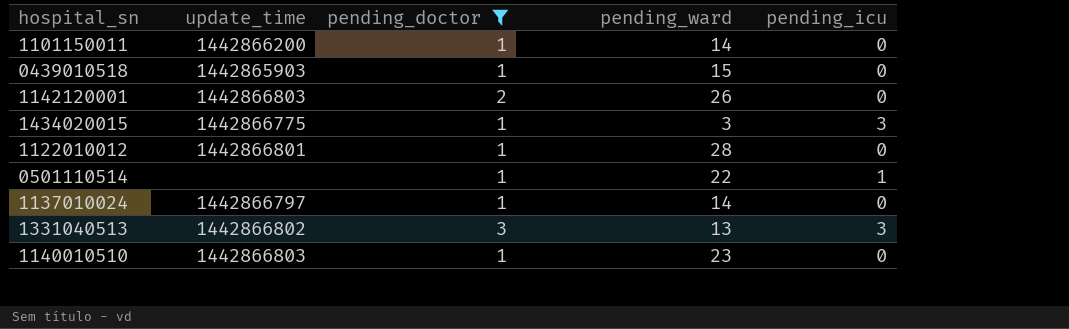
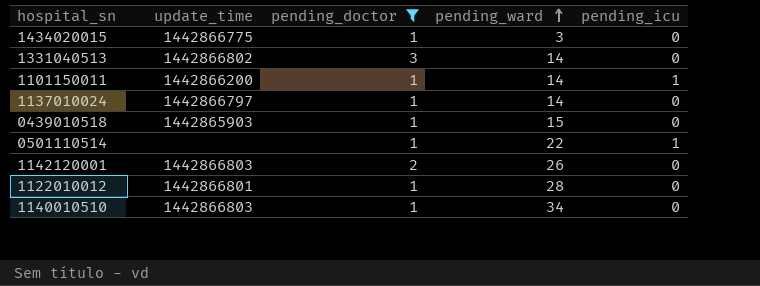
row order: none -> pending_ward ascending
1434020015 | pending_icu: 3 -> 0
1331040513 | pending_ward: 13 -> 14
1331040513 | pending_icu: 3 -> 0
1101150011 | pending_icu: 0 -> 1
1140010510 | pending_ward: 23 -> 34

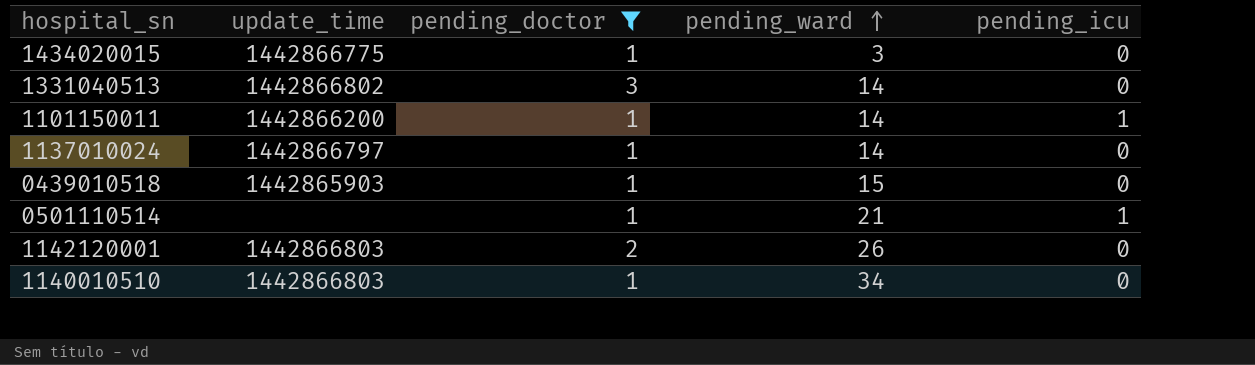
row 1122010012: 1442866801 | 1 | 28 | 0 -> none
0501110514 | pending_ward: 22 -> 21

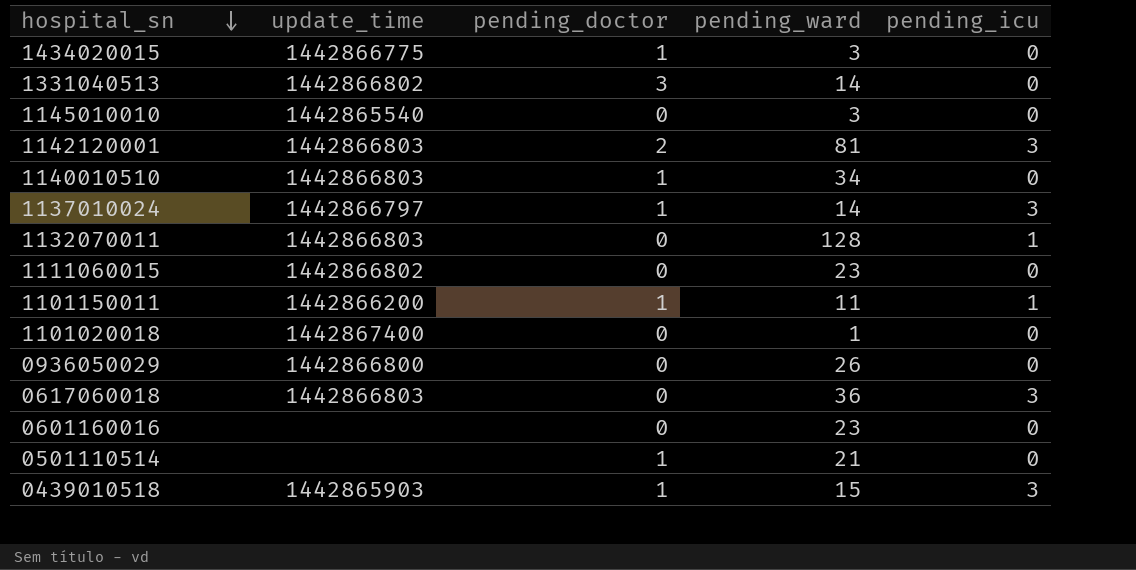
filter: pending_doctor != 0 -> none
row order: pending_ward ascending -> hospital_sn descending
1142120001 | pending_ward: 26 -> 81
1142120001 | pending_icu: 0 -> 3
1137010024 | pending_icu: 0 -> 3
1101150011 | pending_ward: 14 -> 11
0501110514 | pending_icu: 1 -> 0
0439010518 | pending_icu: 0 -> 3

